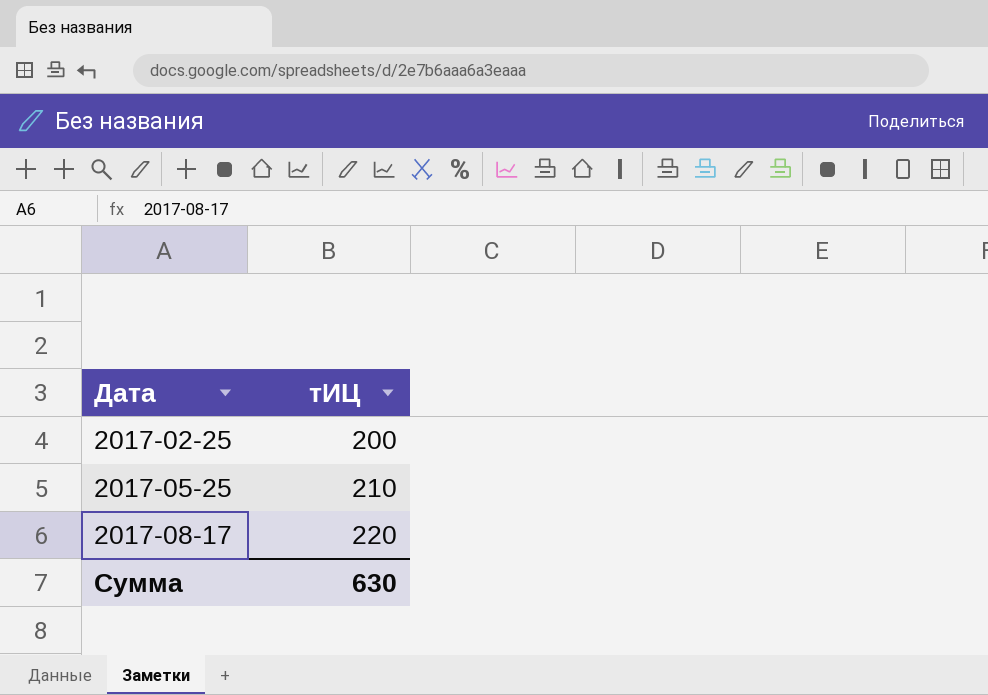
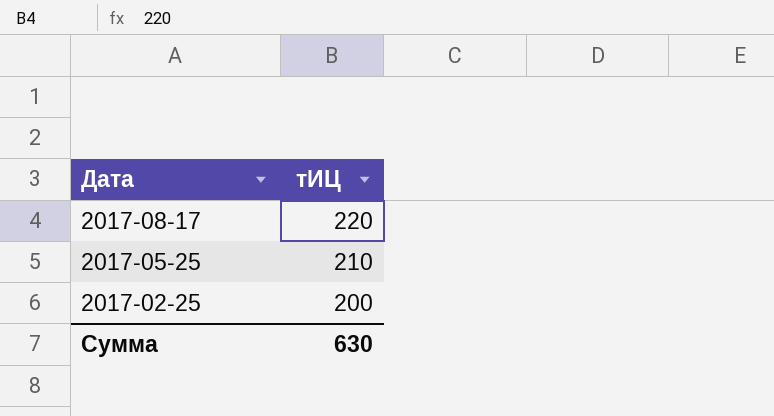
row order: Дата ascending -> Дата descending

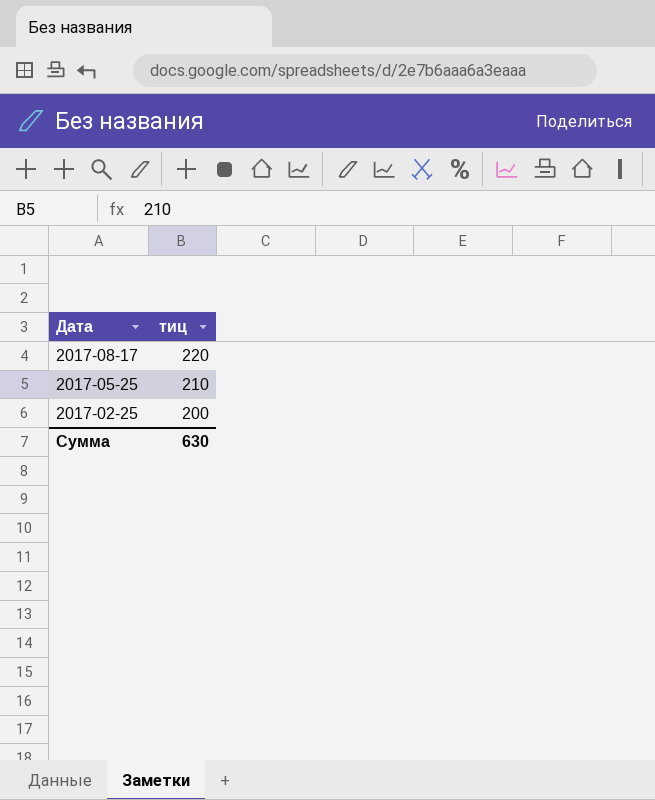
column name: тИЦ -> тиц

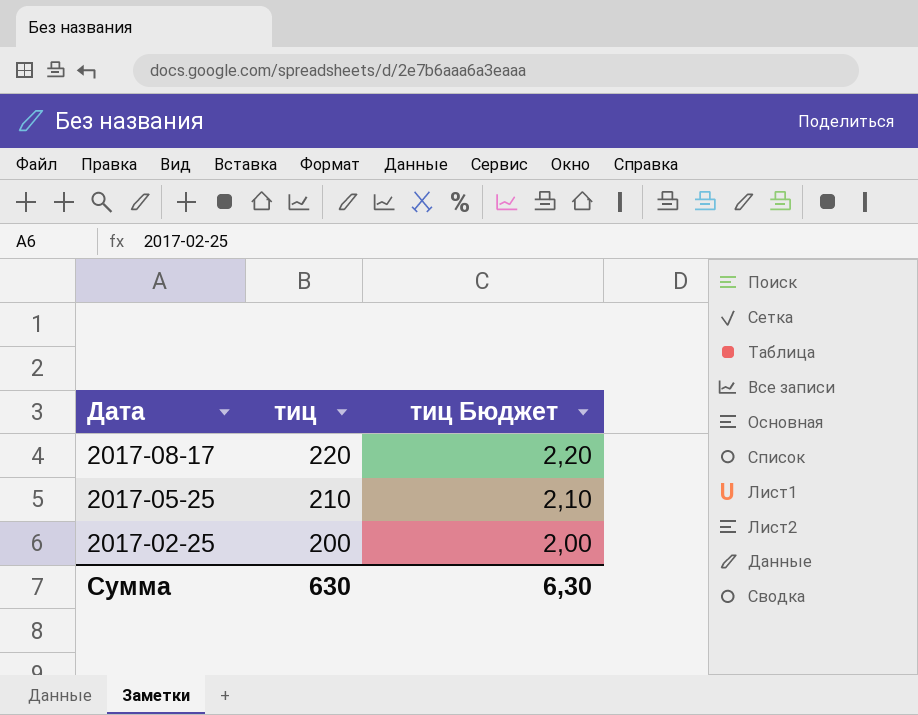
column тиц Бюджет | formula: none -> [тиц] * 0,01

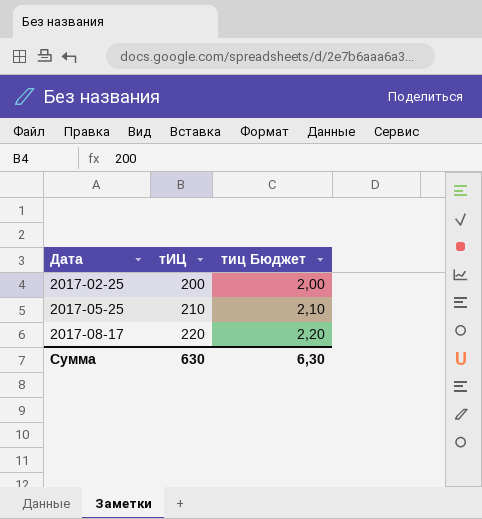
row order: Дата descending -> Дата ascending
column name: тиц -> тИЦ

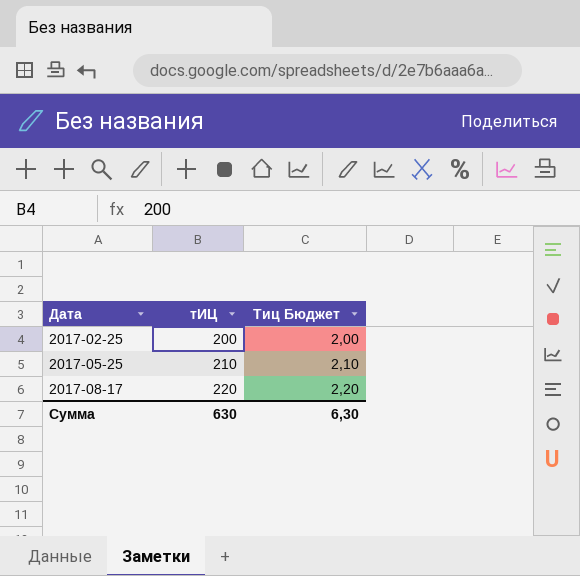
column name: тиц Бюджет -> Тиц Бюджет

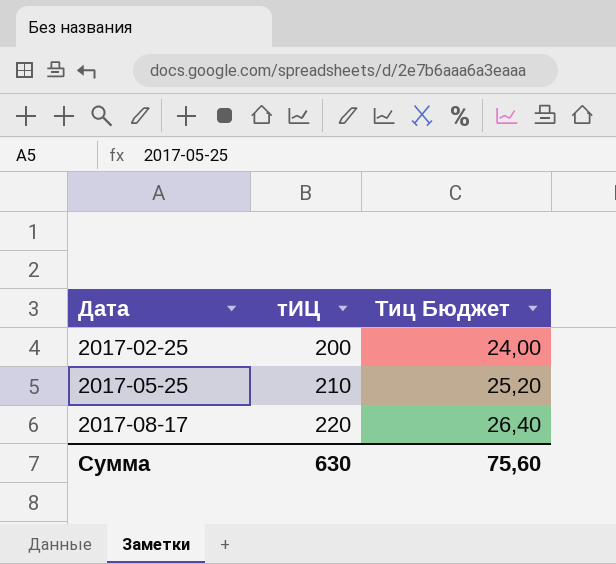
column Тиц Бюджет | formula: [тИЦ] * 0,01 -> [тИЦ] * 0,12
Сумма | Тиц Бюджет: 6,30 -> 75,60

